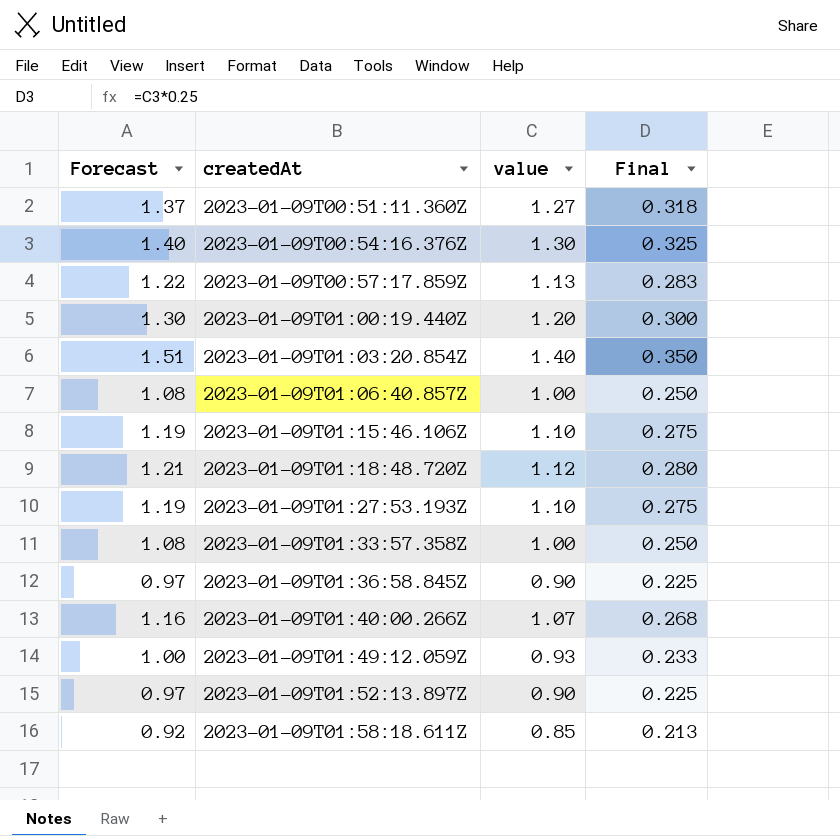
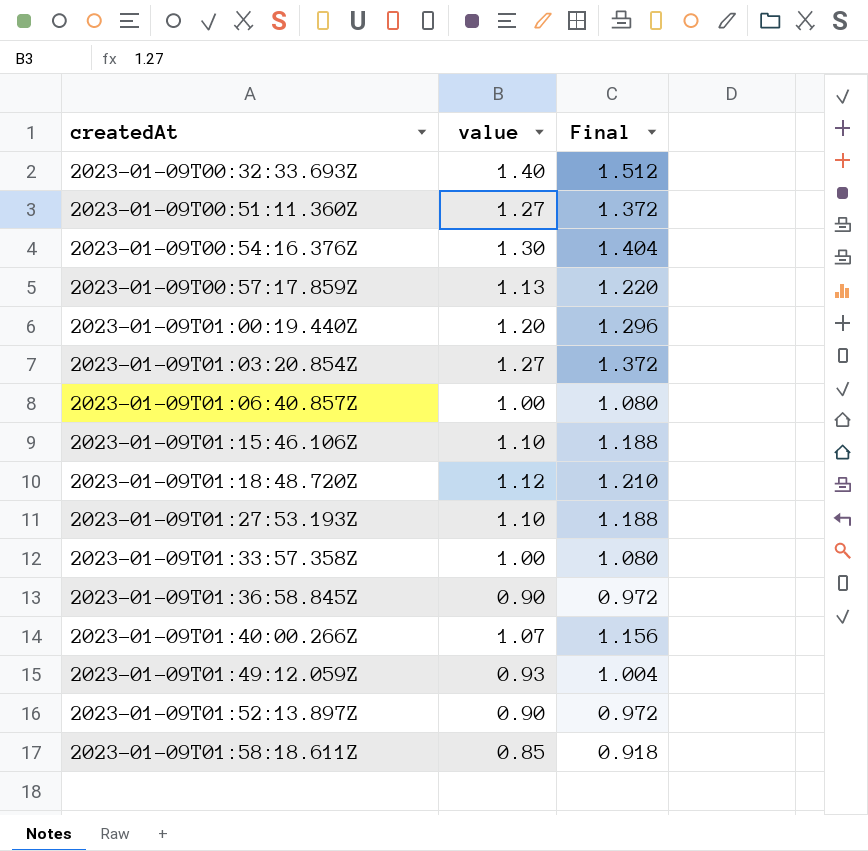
column Forecast | formula: [value] * 1.08 -> none
column Final | formula: [value] * 0.25 -> [value] * 1.08
row 2023-01-09T00:32:33.693Z: none -> 1.40 | 1.512
2023-01-09T01:03:20.854Z | value: 1.40 -> 1.27

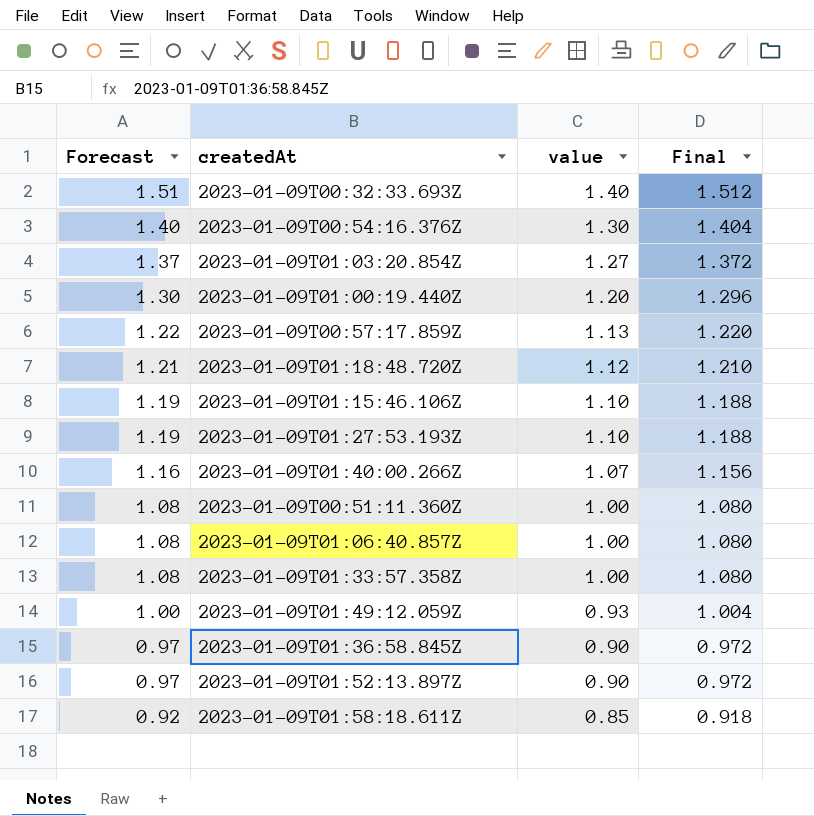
row order: createdAt ascending -> Forecast descending
column Forecast | formula: none -> [value] * 1.08
2023-01-09T00:51:11.360Z | value: 1.27 -> 1.00
2023-01-09T00:51:11.360Z | Final: 1.372 -> 1.080

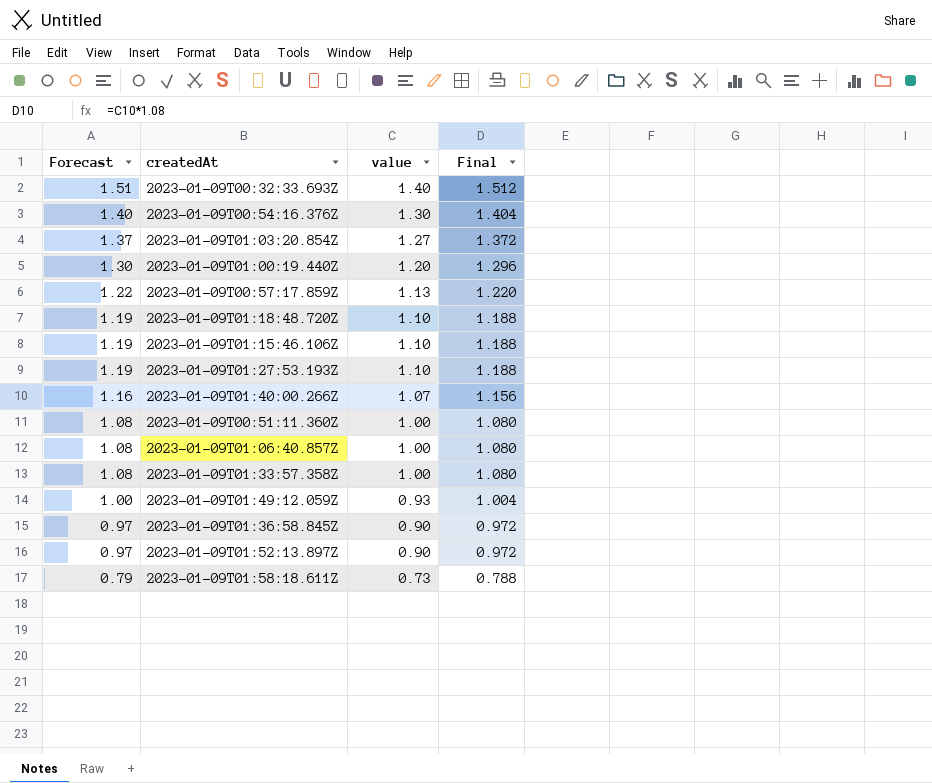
2023-01-09T01:18:48.720Z | Forecast: 1.21 -> 1.19
2023-01-09T01:18:48.720Z | value: 1.12 -> 1.10
2023-01-09T01:18:48.720Z | Final: 1.210 -> 1.188
2023-01-09T01:58:18.611Z | Forecast: 0.92 -> 0.79
2023-01-09T01:58:18.611Z | value: 0.85 -> 0.73
2023-01-09T01:58:18.611Z | Final: 0.918 -> 0.788

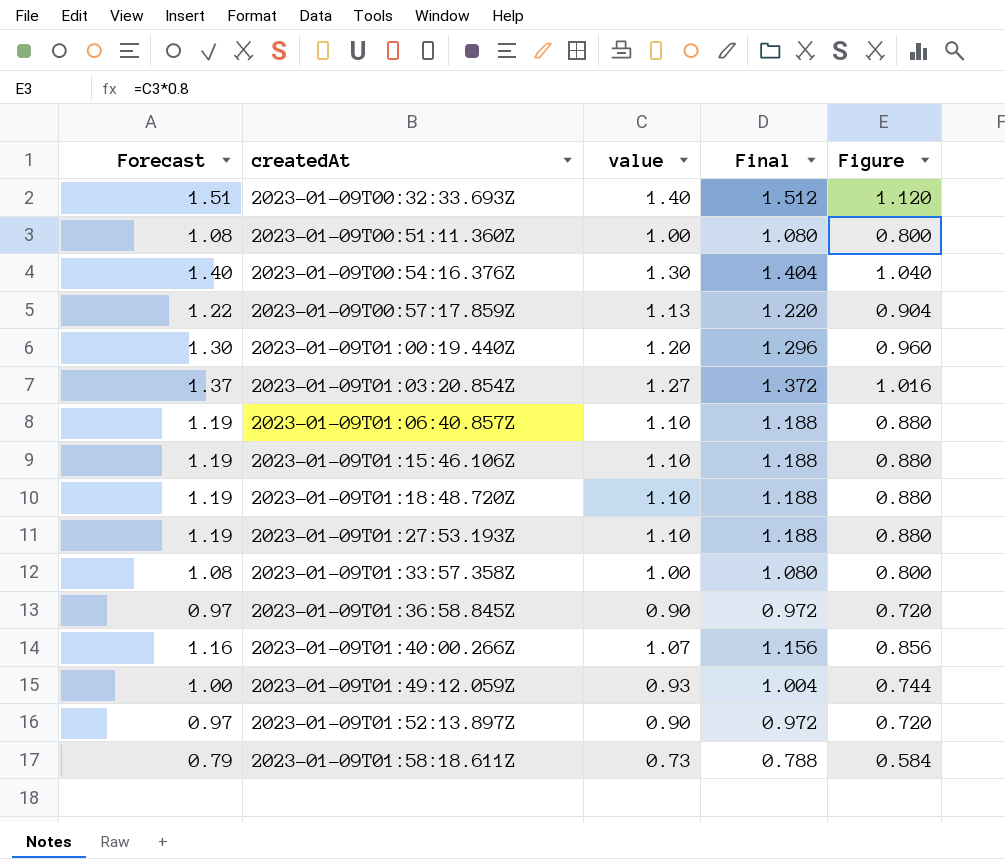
row order: Forecast descending -> createdAt ascending
column Figure | formula: none -> [value] * 0.8
2023-01-09T01:06:40.857Z | Forecast: 1.08 -> 1.19
2023-01-09T01:06:40.857Z | value: 1.00 -> 1.10
2023-01-09T01:06:40.857Z | Final: 1.080 -> 1.188

